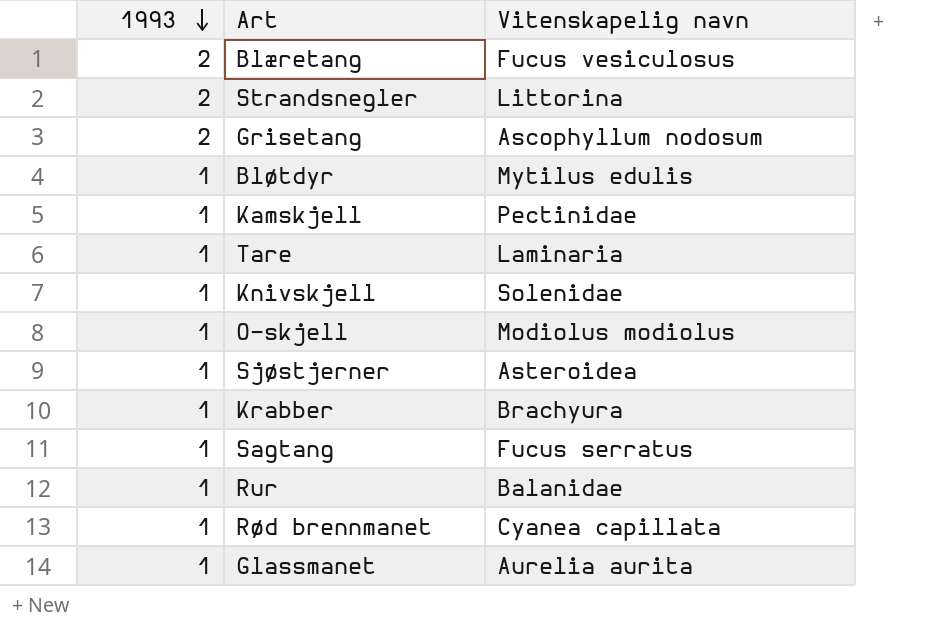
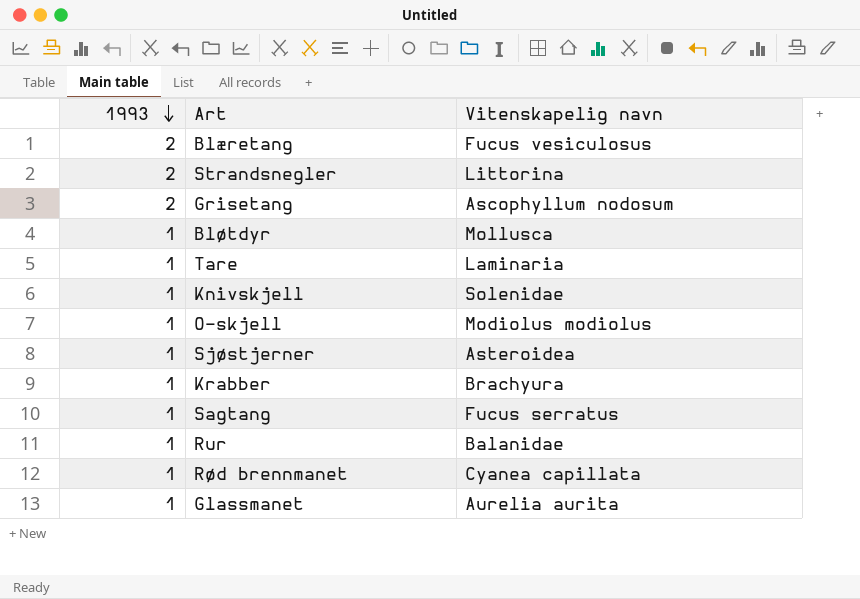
row Kamskjell: 1 | Pectinidae -> none
Bløtdyr | Vitenskapelig navn: Mytilus edulis -> Mollusca

